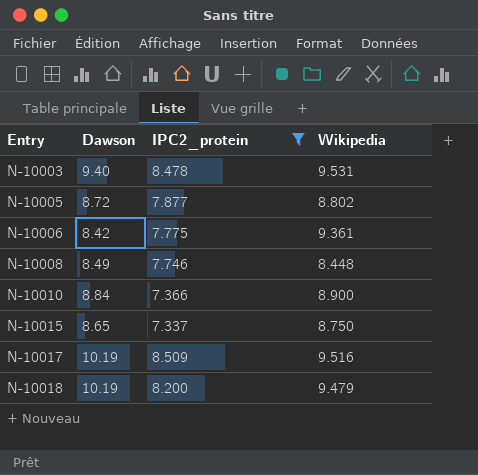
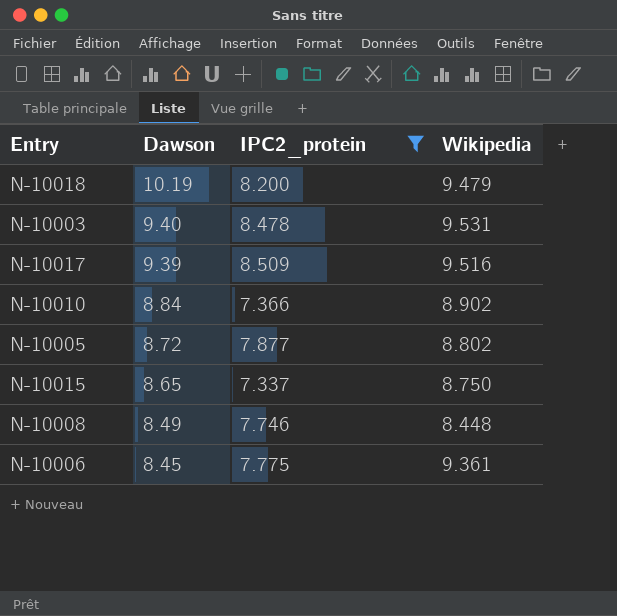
row order: Entry ascending -> Dawson descending
N-10017 | Dawson: 10.19 -> 9.39
N-10010 | Wikipedia: 8.900 -> 8.902
N-10006 | Dawson: 8.42 -> 8.45

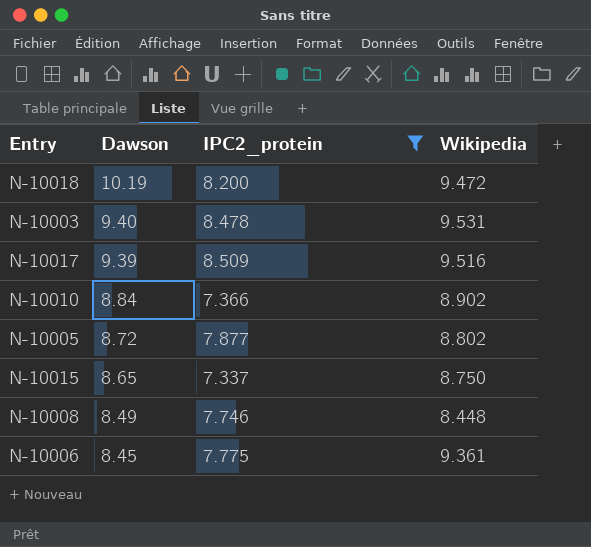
N-10018 | Wikipedia: 9.479 -> 9.472

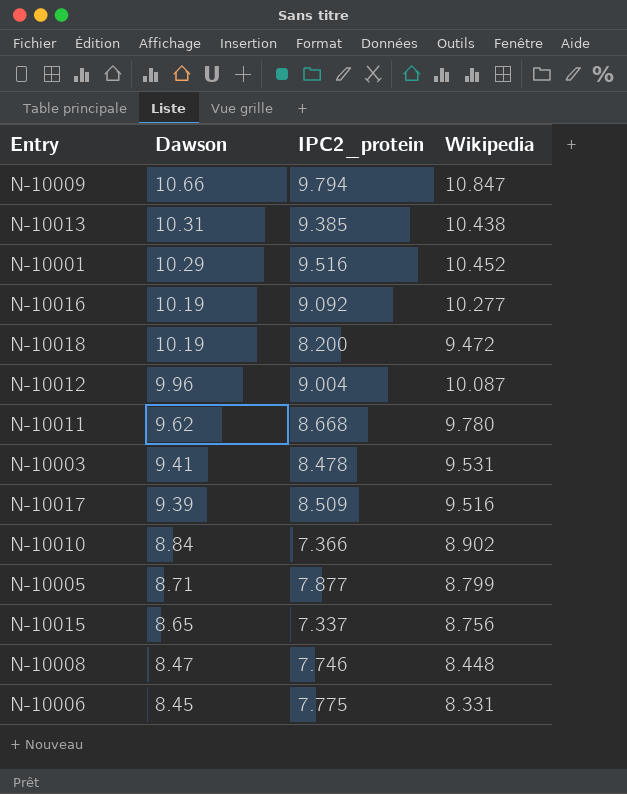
filter: IPC2_protein <= 8.509 -> none
N-10003 | Dawson: 9.40 -> 9.41
N-10005 | Dawson: 8.72 -> 8.71
N-10005 | Wikipedia: 8.802 -> 8.799
N-10015 | Wikipedia: 8.750 -> 8.756
N-10008 | Dawson: 8.49 -> 8.47
N-10006 | Wikipedia: 9.361 -> 8.331

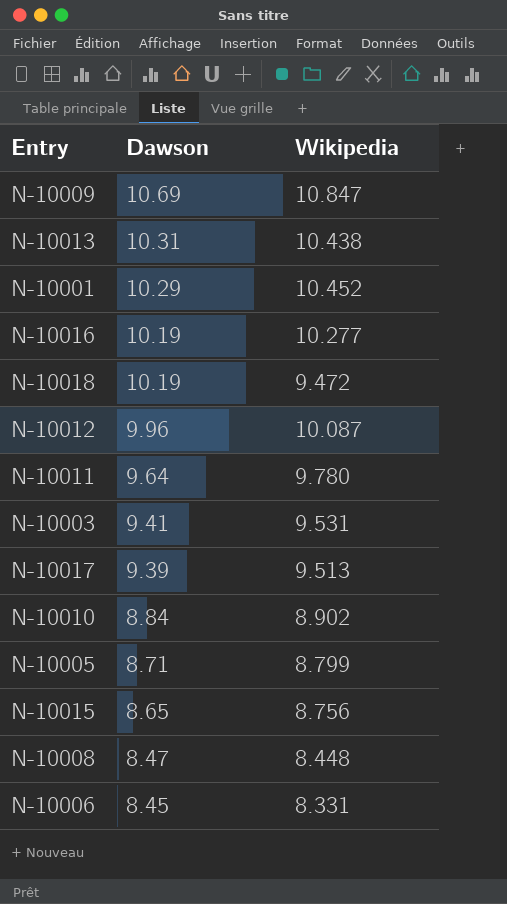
column IPC2_protein | position: 3 -> none
N-10009 | Dawson: 10.66 -> 10.69
N-10011 | Dawson: 9.62 -> 9.64
N-10017 | Wikipedia: 9.516 -> 9.513

